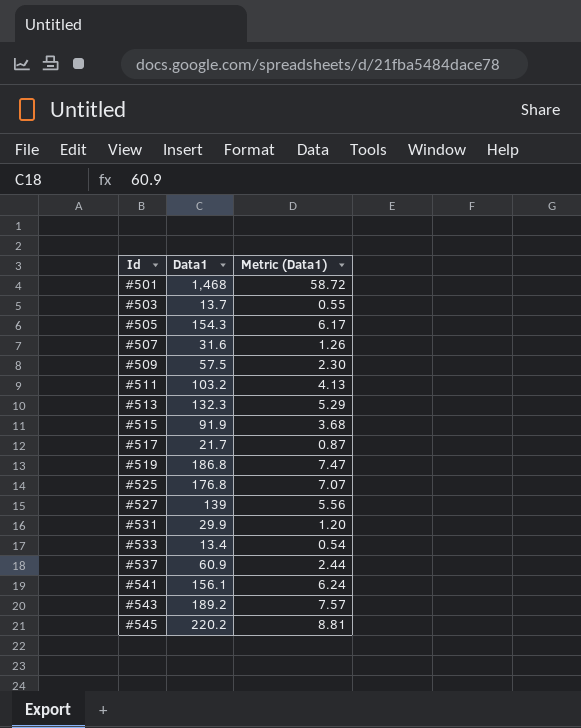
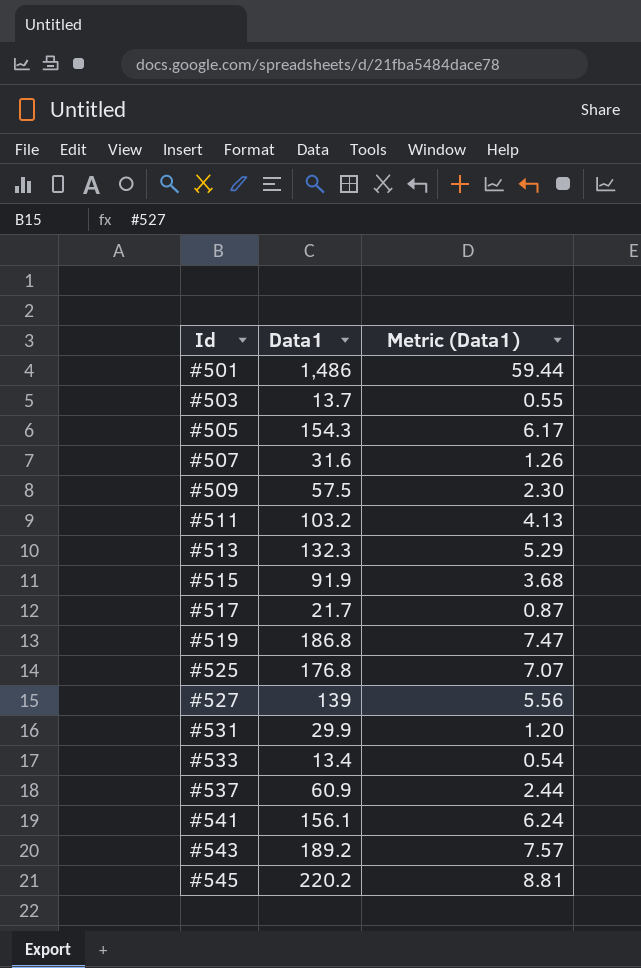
#501 | Data1: 1,468 -> 1,486
#501 | Metric (Data1): 58.72 -> 59.44

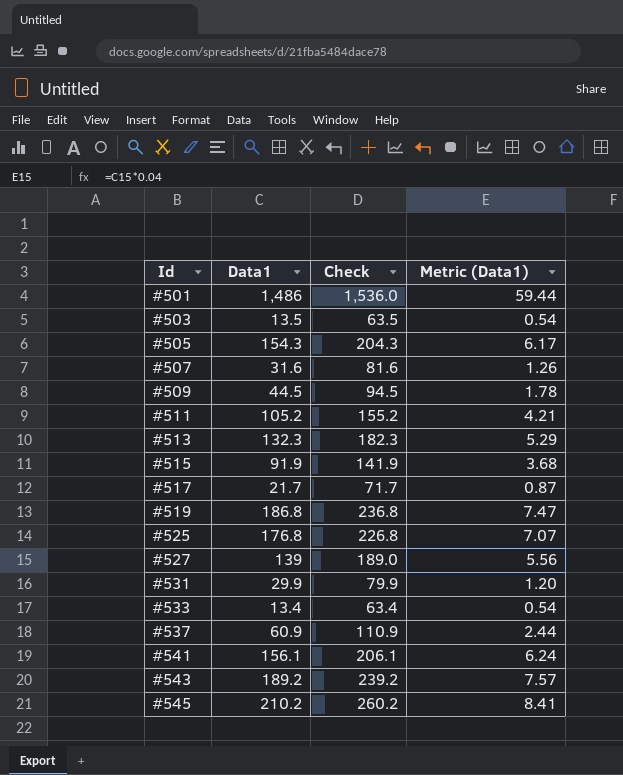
column Check | formula: none -> [Data1] + 50
#503 | Data1: 13.7 -> 13.5
#503 | Metric (Data1): 0.55 -> 0.54
#509 | Data1: 57.5 -> 44.5
#509 | Metric (Data1): 2.30 -> 1.78
#511 | Data1: 103.2 -> 105.2
#511 | Metric (Data1): 4.13 -> 4.21
#545 | Data1: 220.2 -> 210.2
#545 | Metric (Data1): 8.81 -> 8.41

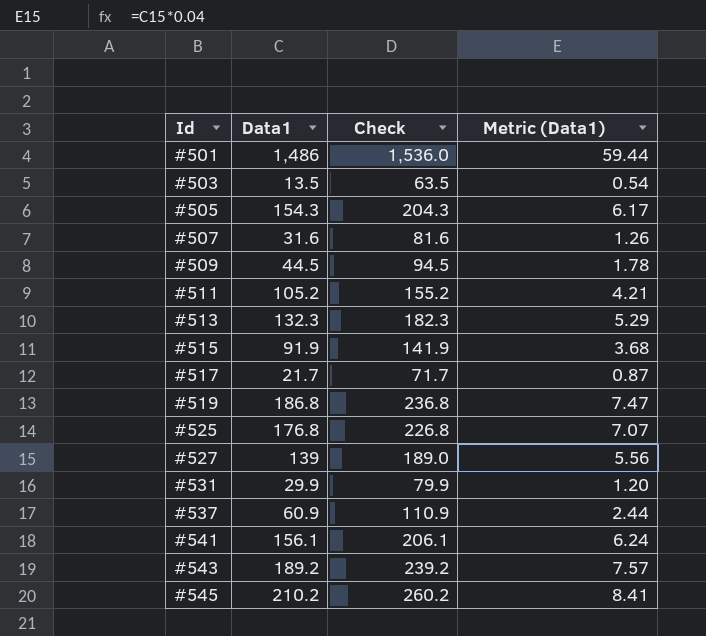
row #533: 13.4 | 63.4 | 0.54 -> none

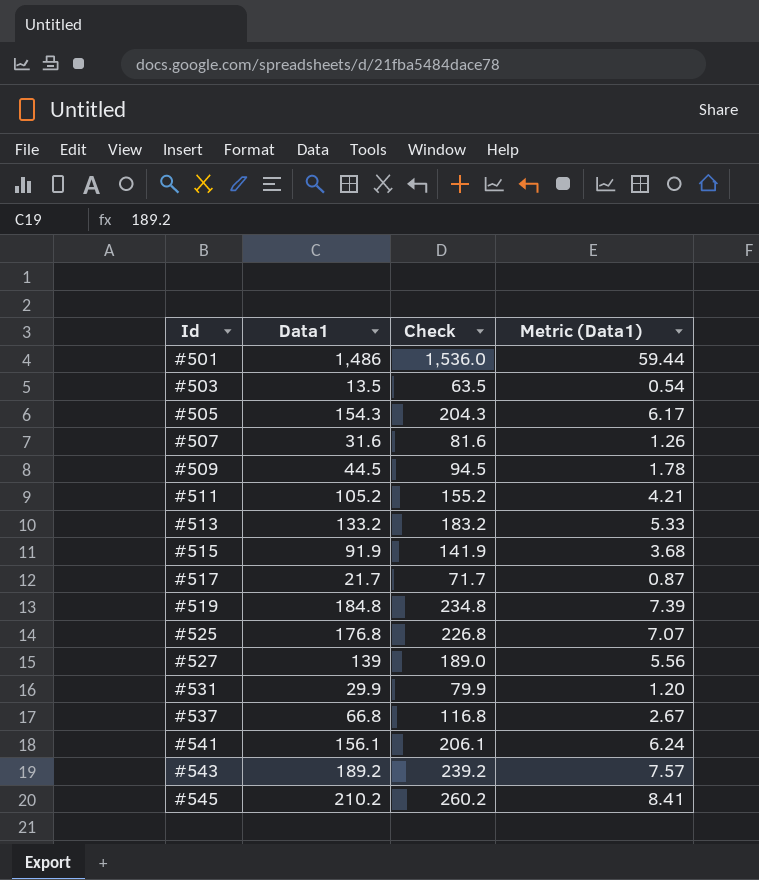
#513 | Data1: 132.3 -> 133.2
#513 | Check: 182.3 -> 183.2
#513 | Metric (Data1): 5.29 -> 5.33
#519 | Data1: 186.8 -> 184.8
#519 | Check: 236.8 -> 234.8
#519 | Metric (Data1): 7.47 -> 7.39
#537 | Data1: 60.9 -> 66.8
#537 | Check: 110.9 -> 116.8
#537 | Metric (Data1): 2.44 -> 2.67

